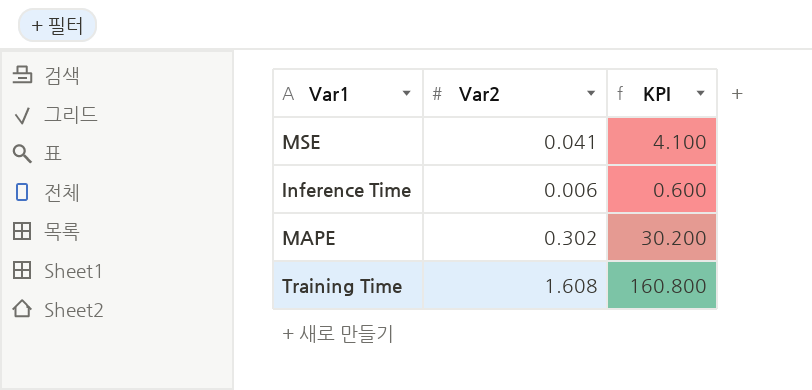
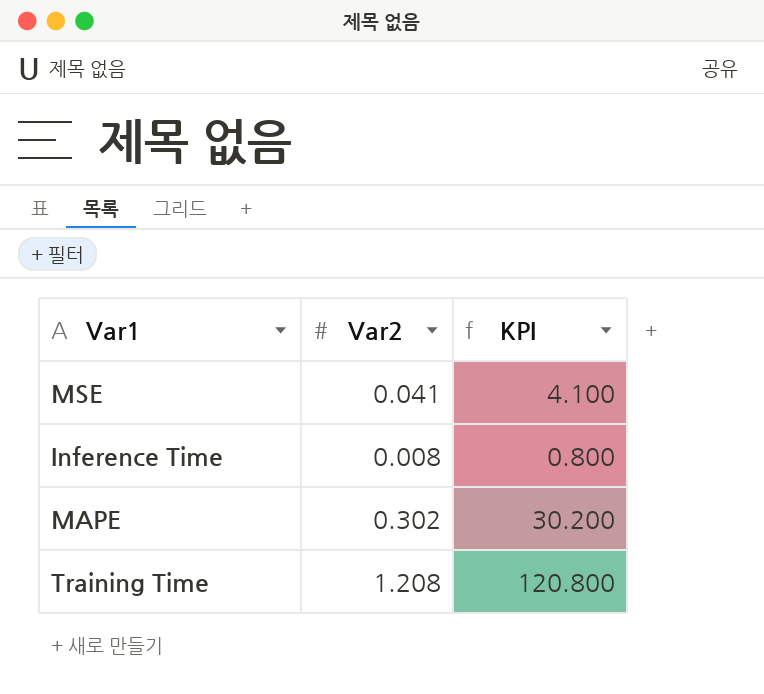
Inference Time | Var2: 0.006 -> 0.008
Inference Time | KPI: 0.600 -> 0.800
Training Time | Var2: 1.608 -> 1.208
Training Time | KPI: 160.800 -> 120.800

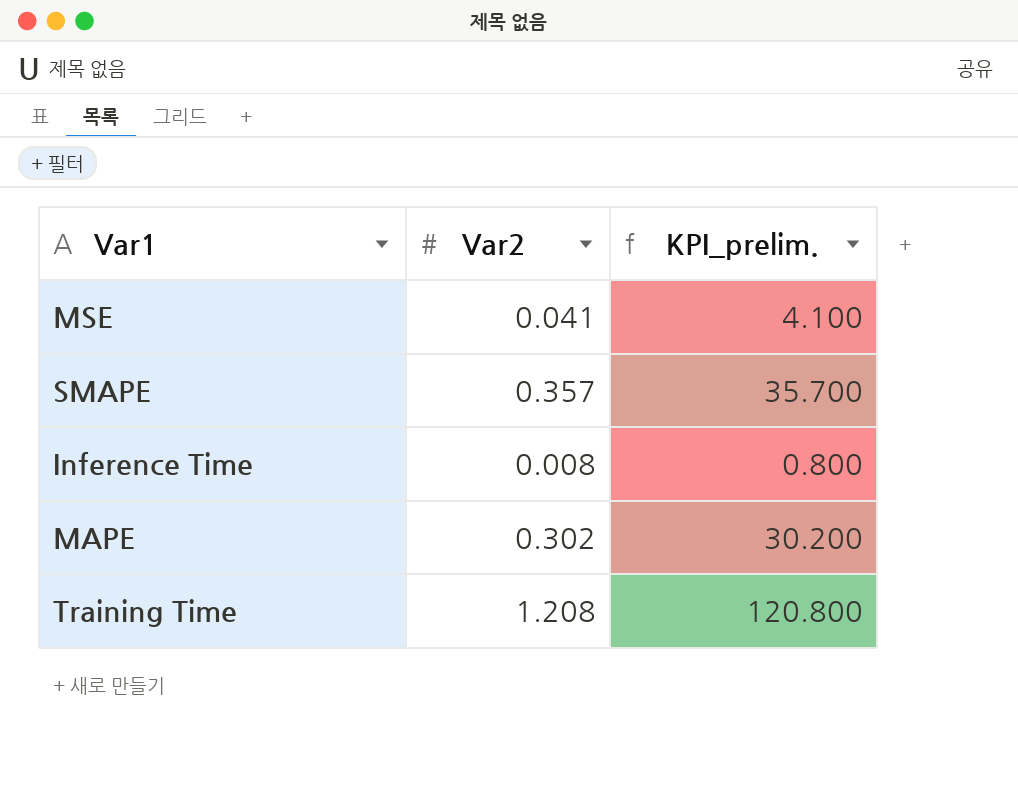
column name: KPI -> KPI_prelim.
row SMAPE: none -> 0.357 | 35.700

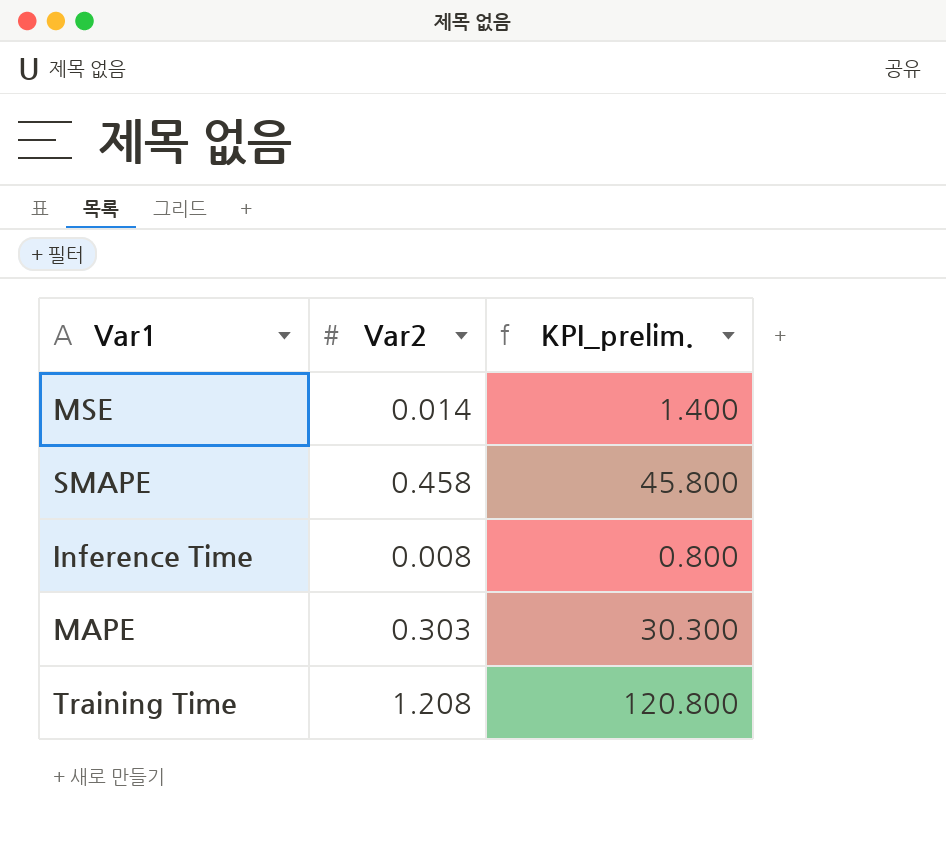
MSE | Var2: 0.041 -> 0.014
MSE | KPI_prelim.: 4.100 -> 1.400
SMAPE | Var2: 0.357 -> 0.458
SMAPE | KPI_prelim.: 35.700 -> 45.800
MAPE | Var2: 0.302 -> 0.303
MAPE | KPI_prelim.: 30.200 -> 30.300

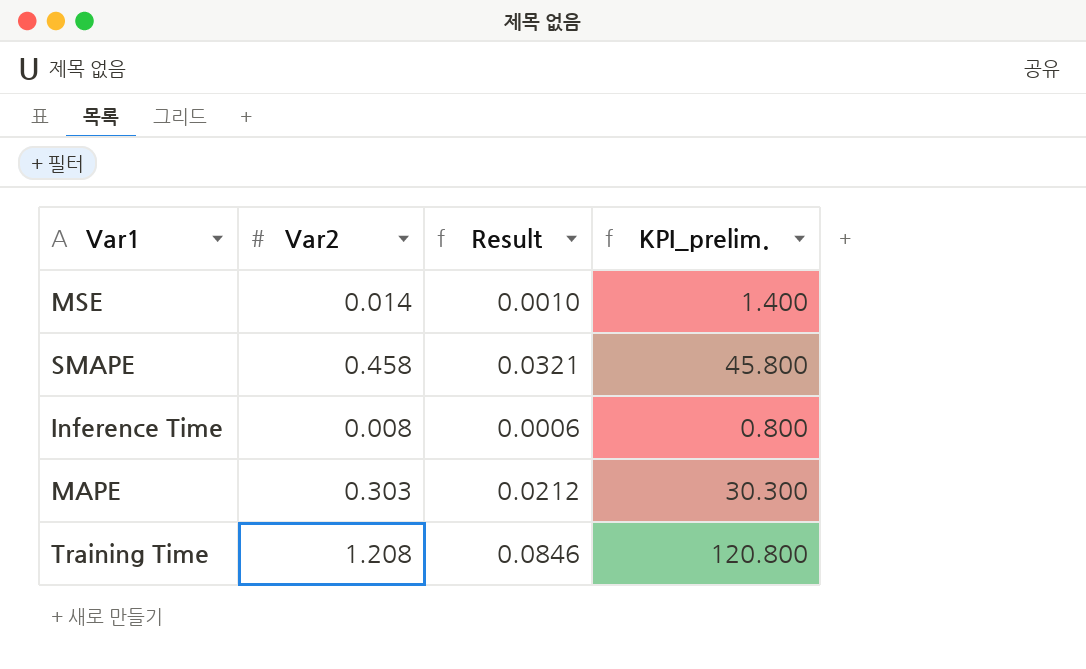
column Result | formula: none -> [Var2] * 0.07

